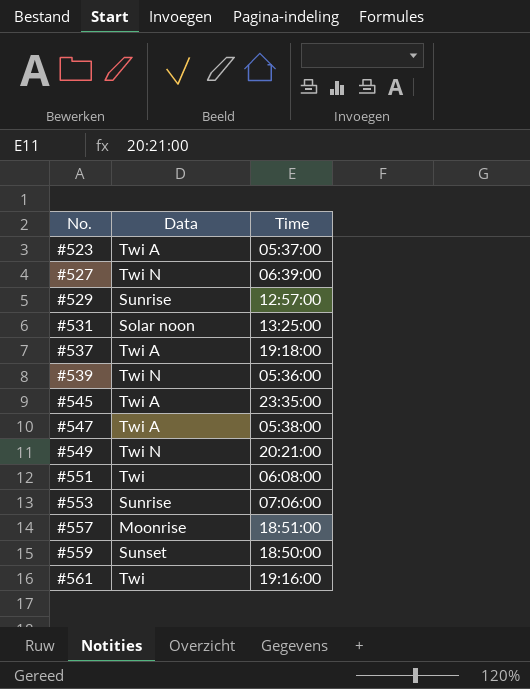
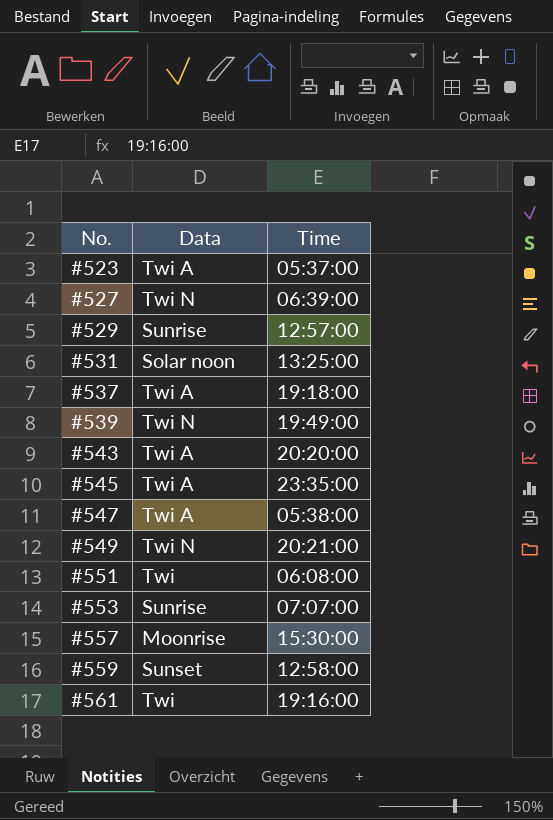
#539 | Time: 05:36:00 -> 19:49:00
row #543: none -> Twi A | 20:20:00
#553 | Time: 07:06:00 -> 07:07:00
#557 | Time: 18:51:00 -> 15:30:00
#559 | Time: 18:50:00 -> 12:58:00

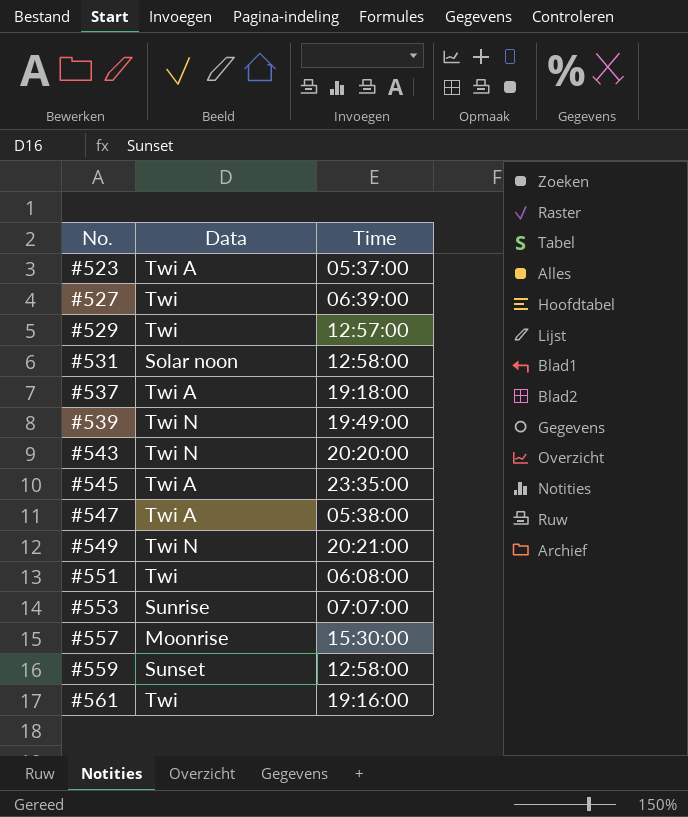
#527 | Data: Twi N -> Twi
#529 | Data: Sunrise -> Twi
#531 | Time: 13:25:00 -> 12:58:00
#543 | Data: Twi A -> Twi N

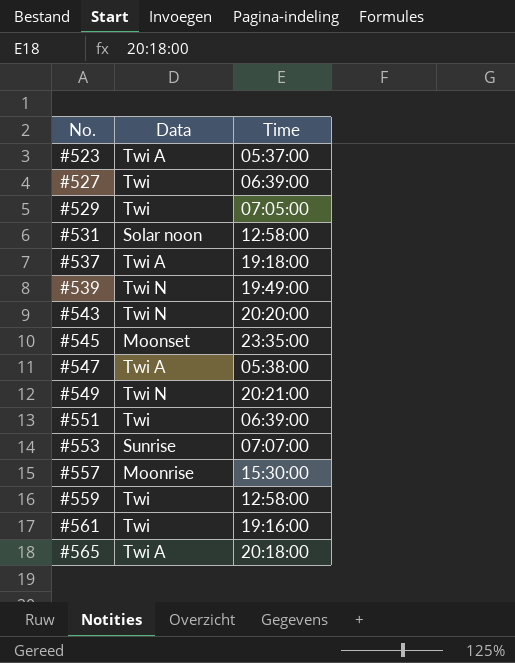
#529 | Time: 12:57:00 -> 07:05:00
#545 | Data: Twi A -> Moonset
#551 | Time: 06:08:00 -> 06:39:00
#559 | Data: Sunset -> Twi
row #565: none -> Twi A | 20:18:00

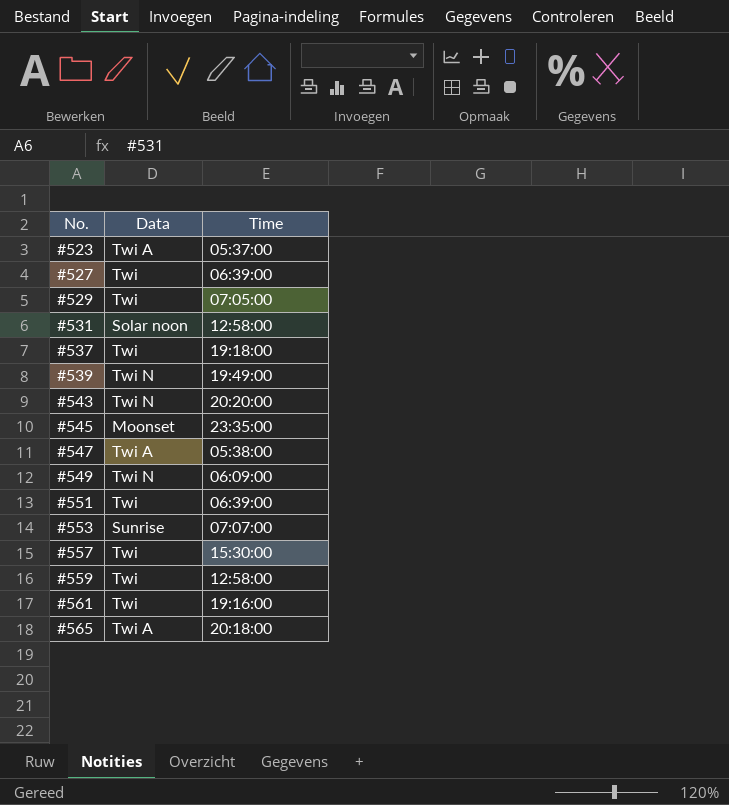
#537 | Data: Twi A -> Twi
#549 | Time: 20:21:00 -> 06:09:00
#557 | Data: Moonrise -> Twi

